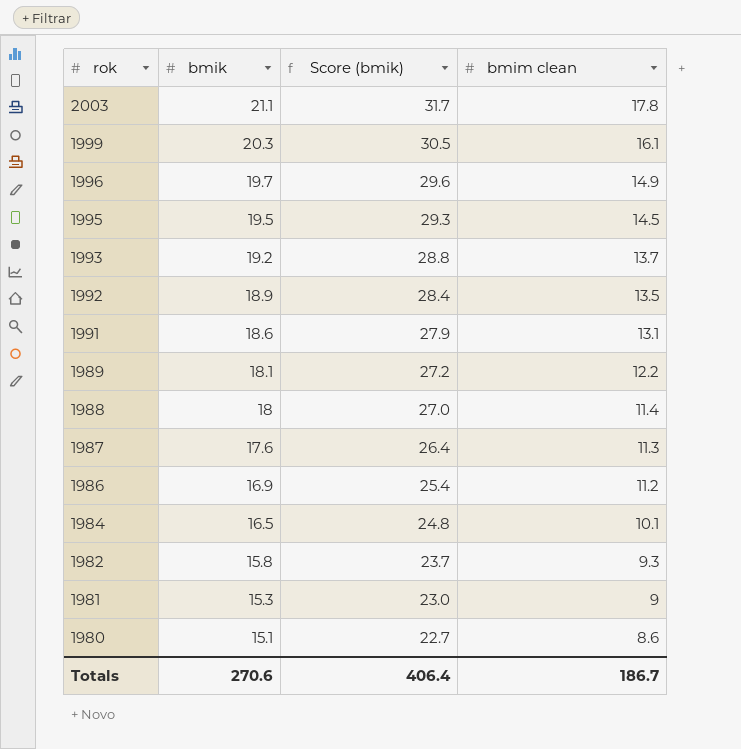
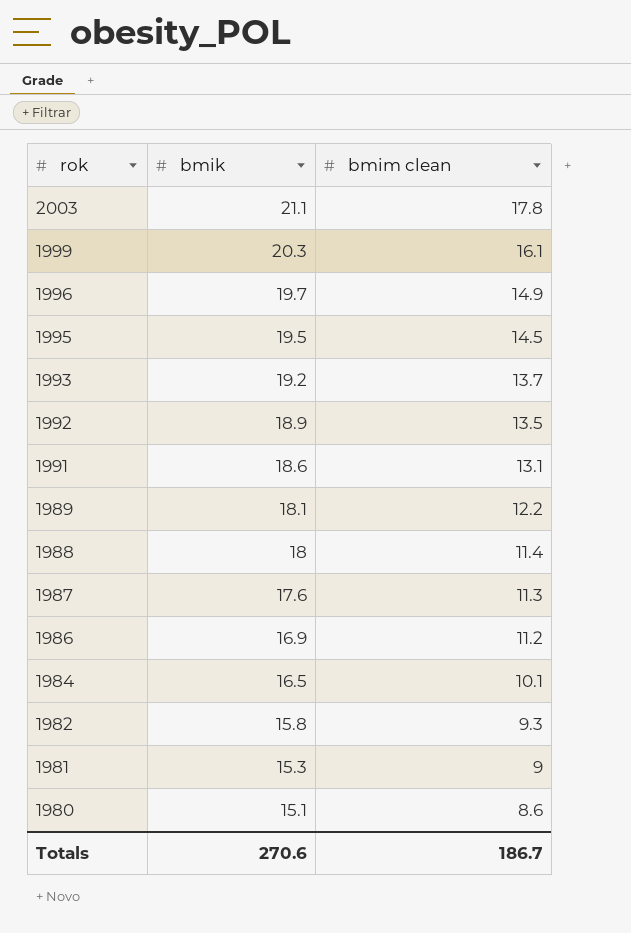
column Score (bmik) | formula: [bmik] * 1.5 -> none

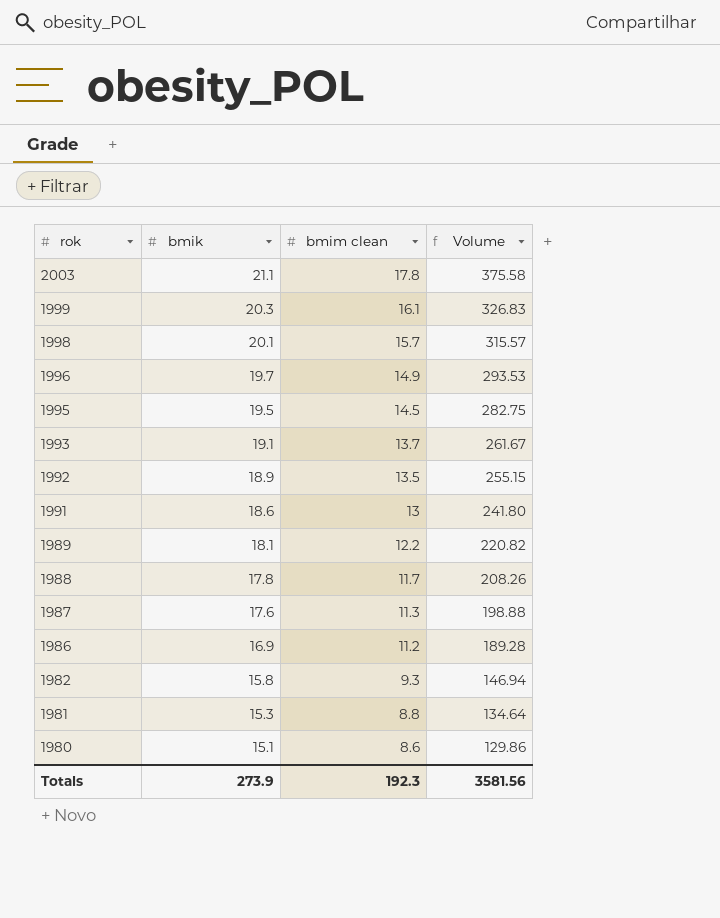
column Volume | formula: none -> [bmik] * [bmim clean]
row 1984: 16.5 | 10.1 -> none
row 1998: none -> 20.1 | 15.7 | 315.57
1993 | bmik: 19.2 -> 19.1
1991 | bmim clean: 13.1 -> 13
1988 | bmik: 18 -> 17.8
1988 | bmim clean: 11.4 -> 11.7
1981 | bmim clean: 9 -> 8.8
Totals | bmik: 270.6 -> 273.9
Totals | bmim clean: 186.7 -> 192.3

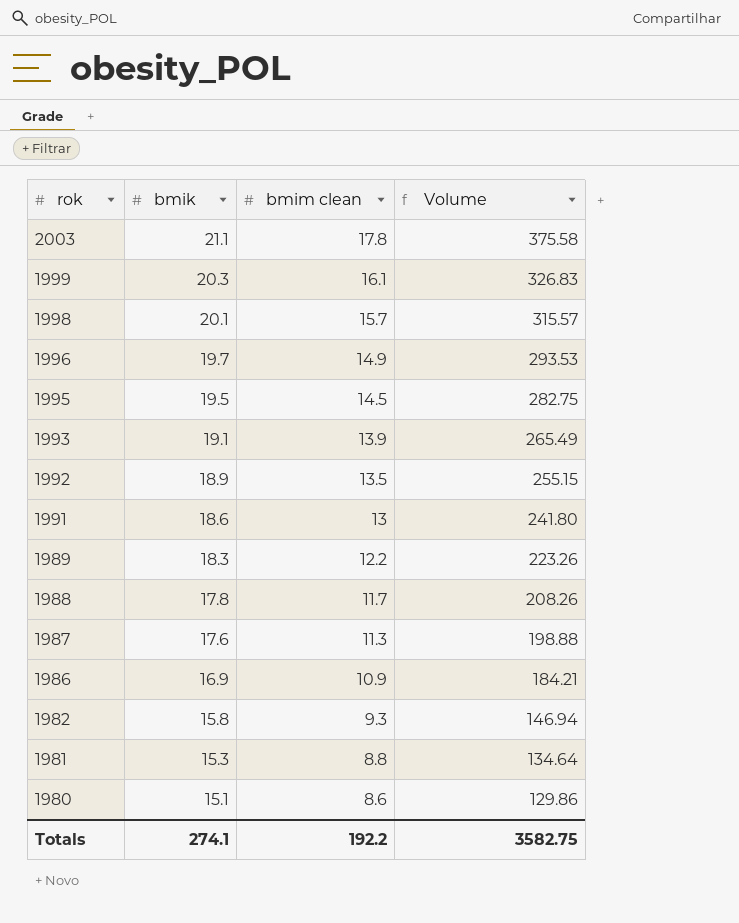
1993 | bmim clean: 13.7 -> 13.9
1993 | Volume: 261.67 -> 265.49
1989 | bmik: 18.1 -> 18.3
1989 | Volume: 220.82 -> 223.26
1986 | bmim clean: 11.2 -> 10.9
1986 | Volume: 189.28 -> 184.21
Totals | bmik: 273.9 -> 274.1
Totals | bmim clean: 192.3 -> 192.2
Totals | Volume: 3581.56 -> 3582.75

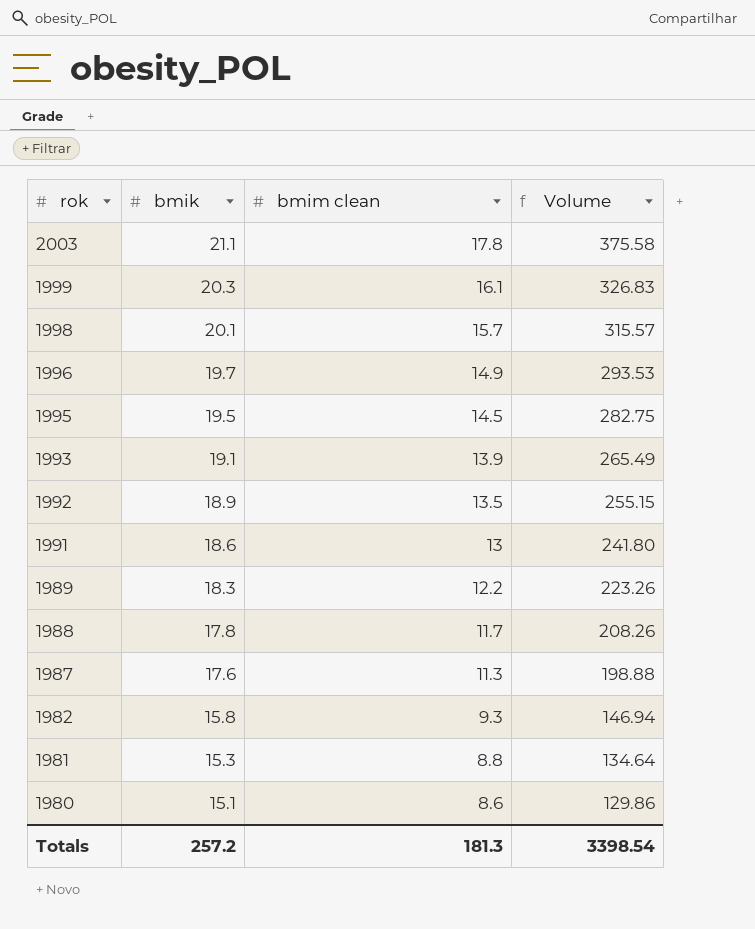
row 1986: 16.9 | 10.9 | 184.21 -> none
Totals | bmik: 274.1 -> 257.2
Totals | bmim clean: 192.2 -> 181.3
Totals | Volume: 3582.75 -> 3398.54

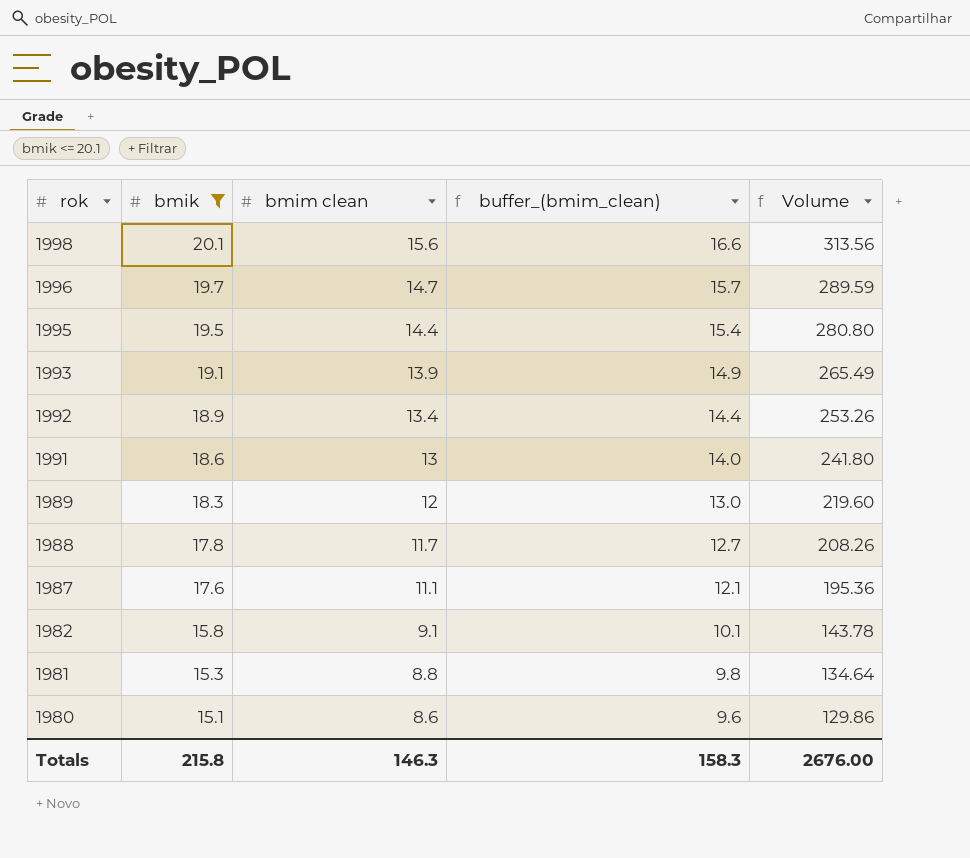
filter: none -> bmik <= 20.1
column buffer_(bmim_clean) | formula: none -> [bmim clean] + 1
1998 | bmim clean: 15.7 -> 15.6
1998 | Volume: 315.57 -> 313.56
1996 | bmim clean: 14.9 -> 14.7
1996 | Volume: 293.53 -> 289.59
1995 | bmim clean: 14.5 -> 14.4
1995 | Volume: 282.75 -> 280.80
1992 | bmim clean: 13.5 -> 13.4
1992 | Volume: 255.15 -> 253.26
1989 | bmim clean: 12.2 -> 12
1989 | Volume: 223.26 -> 219.60
1987 | bmim clean: 11.3 -> 11.1
1987 | Volume: 198.88 -> 195.36
1982 | bmim clean: 9.3 -> 9.1
1982 | Volume: 146.94 -> 143.78
Totals | bmik: 257.2 -> 215.8
Totals | bmim clean: 181.3 -> 146.3
Totals | Volume: 3398.54 -> 2676.00

